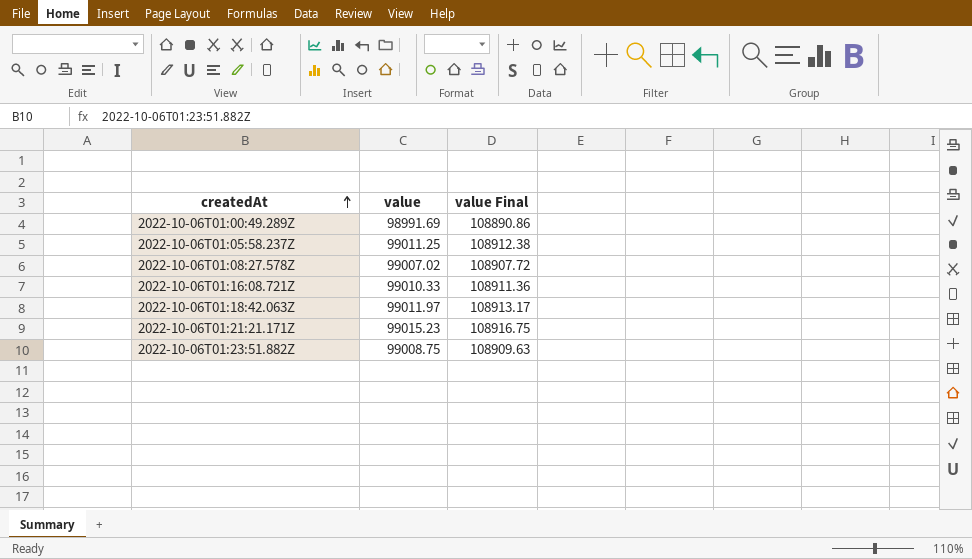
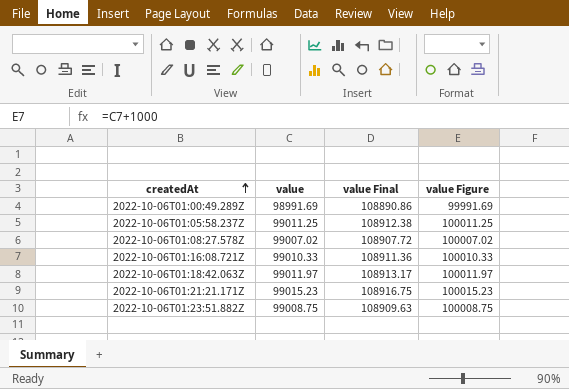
column value Figure | formula: none -> [value] + 1000

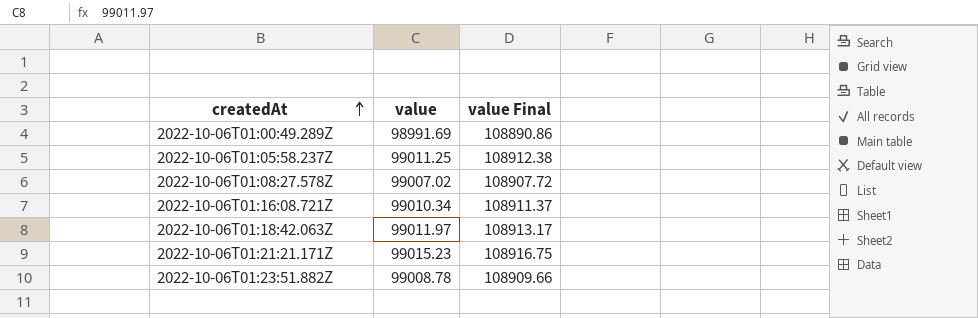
column value Figure | formula: [value] + 1000 -> none
2022-10-06T01:16:08.721Z | value: 99010.33 -> 99010.34
2022-10-06T01:16:08.721Z | value Final: 108911.36 -> 108911.37
2022-10-06T01:23:51.882Z | value: 99008.75 -> 99008.78
2022-10-06T01:23:51.882Z | value Final: 108909.63 -> 108909.66

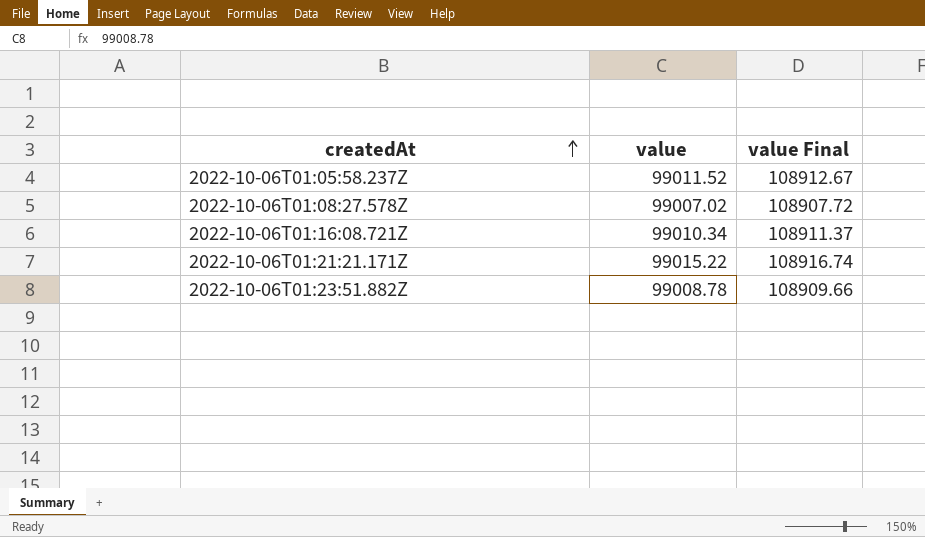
row 2022-10-06T01:00:49.289Z: 98991.69 | 108890.86 -> none
row 2022-10-06T01:18:42.063Z: 99011.97 | 108913.17 -> none
2022-10-06T01:05:58.237Z | value: 99011.25 -> 99011.52
2022-10-06T01:05:58.237Z | value Final: 108912.38 -> 108912.67
2022-10-06T01:21:21.171Z | value: 99015.23 -> 99015.22
2022-10-06T01:21:21.171Z | value Final: 108916.75 -> 108916.74

